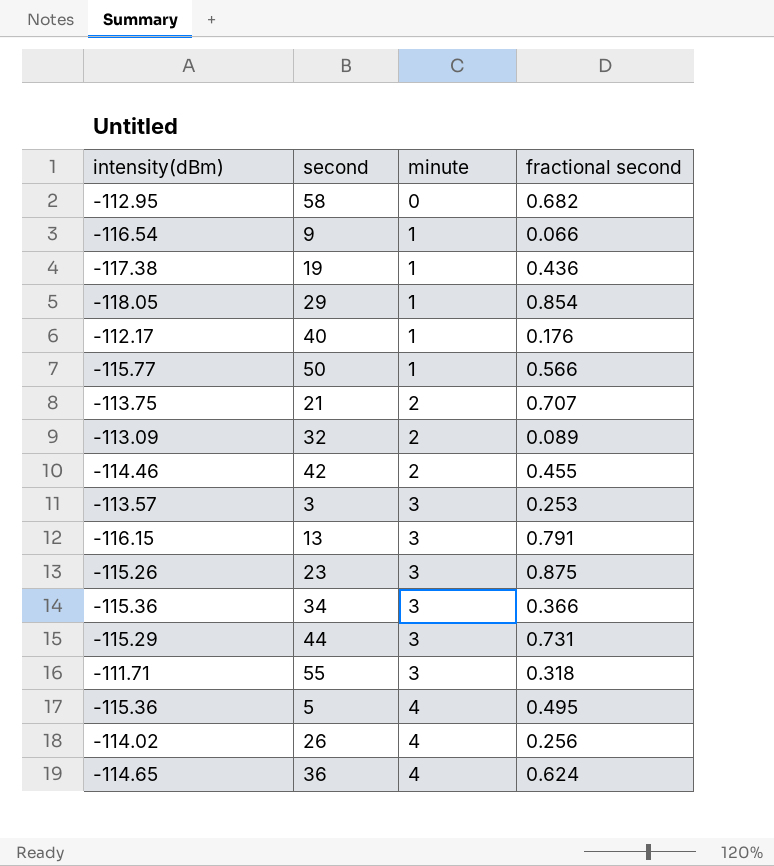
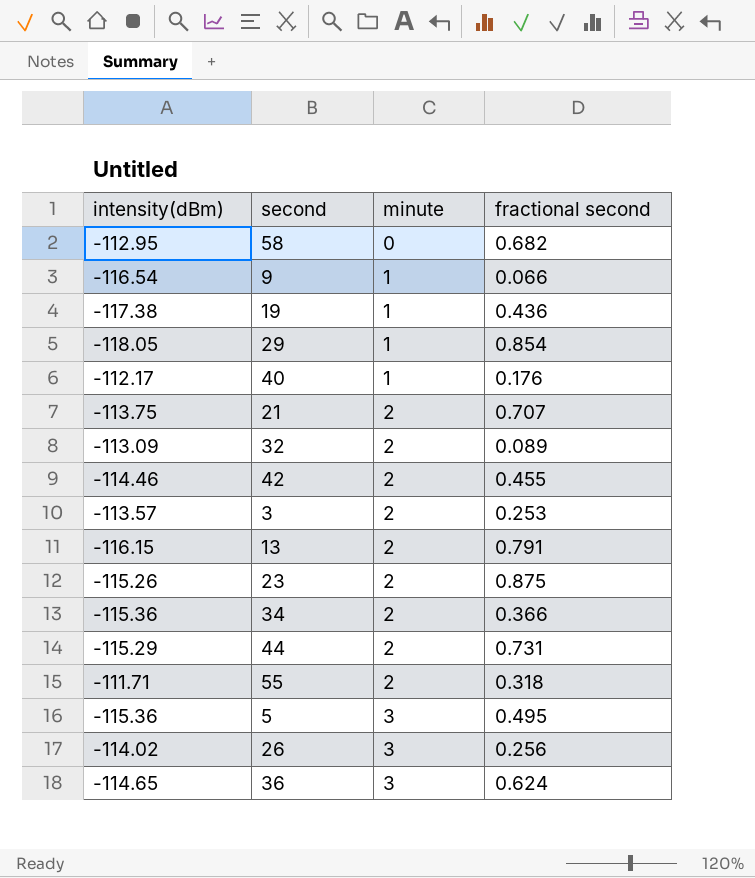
row 50: -115.77 | 1 | 0.566 -> none
3 | minute: 3 -> 2
13 | minute: 3 -> 2
23 | minute: 3 -> 2
34 | minute: 3 -> 2
44 | minute: 3 -> 2
55 | minute: 3 -> 2
5 | minute: 4 -> 3
26 | minute: 4 -> 3
36 | minute: 4 -> 3

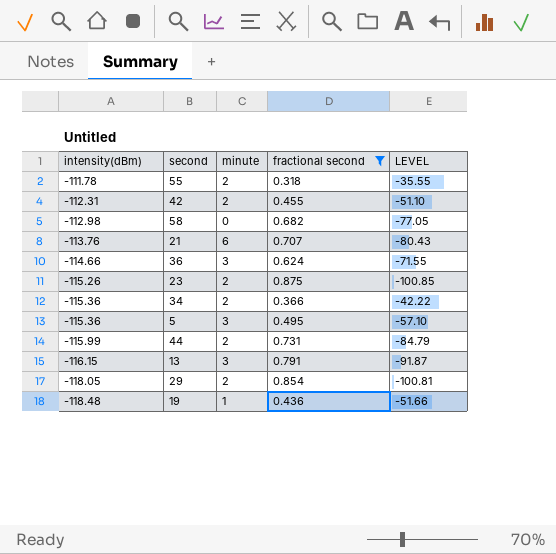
filter: none -> fractional second >= 0.318
row order: minute ascending -> intensity(dBm) descending
column LEVEL | formula: none -> [intensity(dBm)] * [fractional second]
55 | intensity(dBm): -111.71 -> -111.78
42 | intensity(dBm): -114.46 -> -112.31
58 | intensity(dBm): -112.95 -> -112.98
21 | intensity(dBm): -113.75 -> -113.76
21 | minute: 2 -> 6
36 | intensity(dBm): -114.65 -> -114.66
44 | intensity(dBm): -115.29 -> -115.99
13 | minute: 2 -> 3
29 | minute: 1 -> 2
19 | intensity(dBm): -117.38 -> -118.48

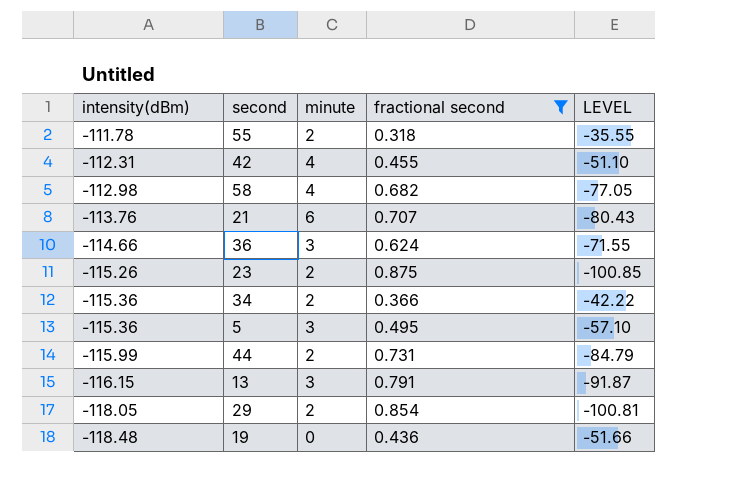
42 | minute: 2 -> 4
58 | minute: 0 -> 4
19 | minute: 1 -> 0

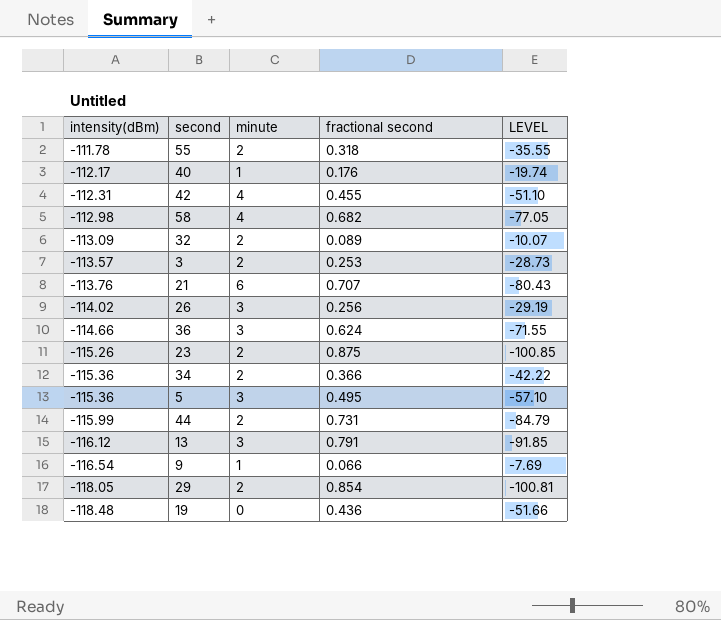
filter: fractional second >= 0.318 -> none
13 | intensity(dBm): -116.15 -> -116.12
13 | LEVEL: -91.87 -> -91.85

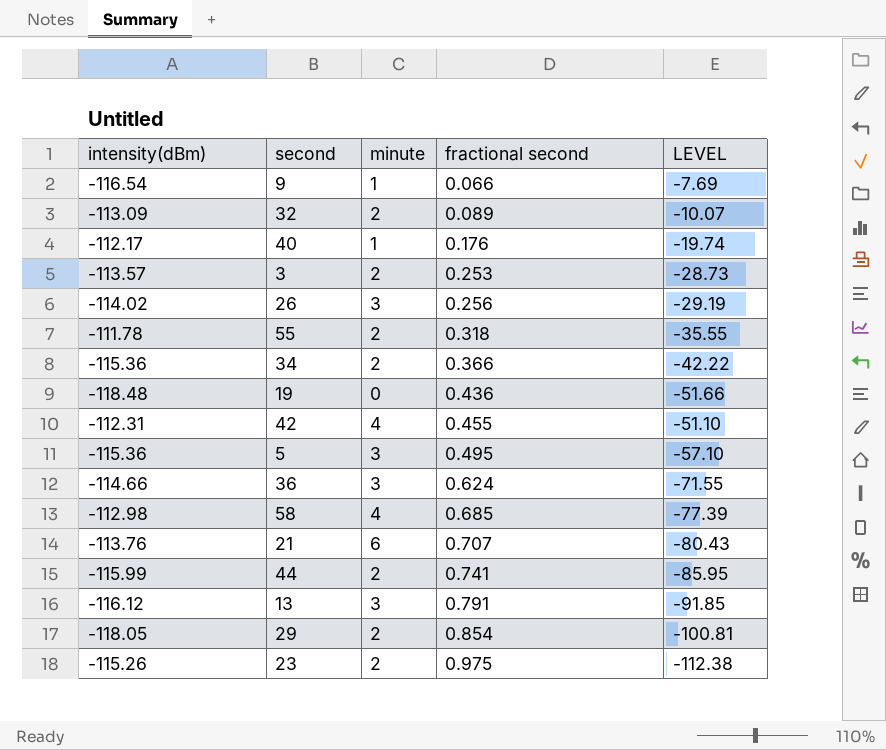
row order: intensity(dBm) descending -> fractional second ascending
58 | fractional second: 0.682 -> 0.685
58 | LEVEL: -77.05 -> -77.39
44 | fractional second: 0.731 -> 0.741
44 | LEVEL: -84.79 -> -85.95
23 | fractional second: 0.875 -> 0.975
23 | LEVEL: -100.85 -> -112.38

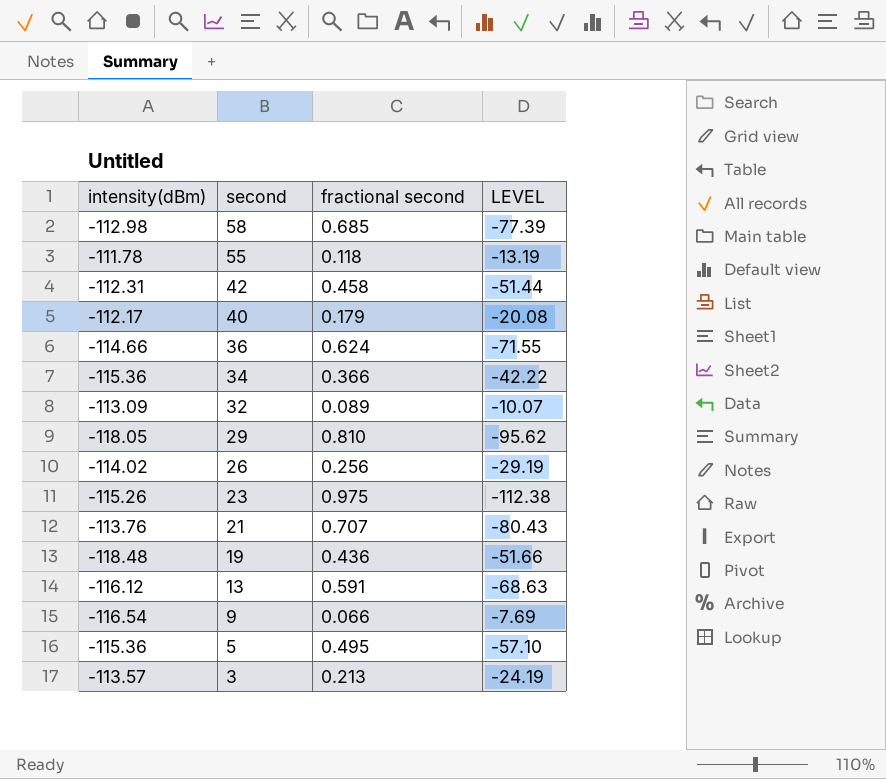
row order: fractional second ascending -> second descending
column minute | position: 3 -> none
row 44: -115.99 | 2 | 0.741 | -85.95 -> none
55 | fractional second: 0.318 -> 0.118
55 | LEVEL: -35.55 -> -13.19
42 | fractional second: 0.455 -> 0.458
42 | LEVEL: -51.10 -> -51.44
40 | fractional second: 0.176 -> 0.179
40 | LEVEL: -19.74 -> -20.08
29 | fractional second: 0.854 -> 0.810
29 | LEVEL: -100.81 -> -95.62
13 | fractional second: 0.791 -> 0.591
13 | LEVEL: -91.85 -> -68.63
3 | fractional second: 0.253 -> 0.213
3 | LEVEL: -28.73 -> -24.19

